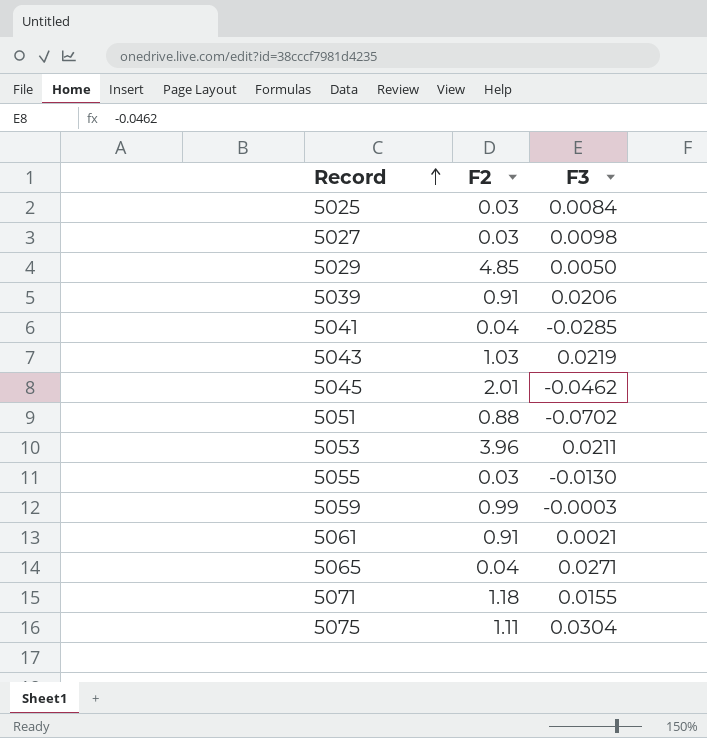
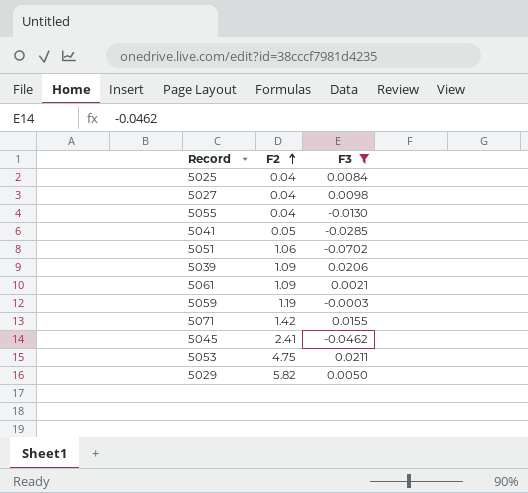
filter: none -> F3 <= 0.0211
row order: Record ascending -> F2 ascending
5025 | F2: 0.03 -> 0.04
5027 | F2: 0.03 -> 0.04
5055 | F2: 0.03 -> 0.04
5041 | F2: 0.04 -> 0.05
5051 | F2: 0.88 -> 1.06
5039 | F2: 0.91 -> 1.09
5061 | F2: 0.91 -> 1.09
5059 | F2: 0.99 -> 1.19
5071 | F2: 1.18 -> 1.42
5045 | F2: 2.01 -> 2.41
5053 | F2: 3.96 -> 4.75
5029 | F2: 4.85 -> 5.82

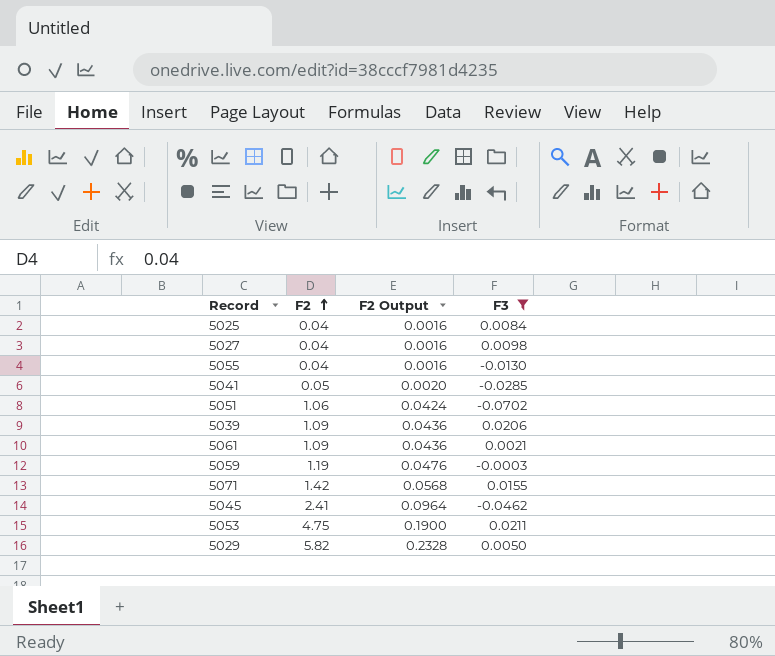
column F2 Output | formula: none -> [F2] * 0.04

